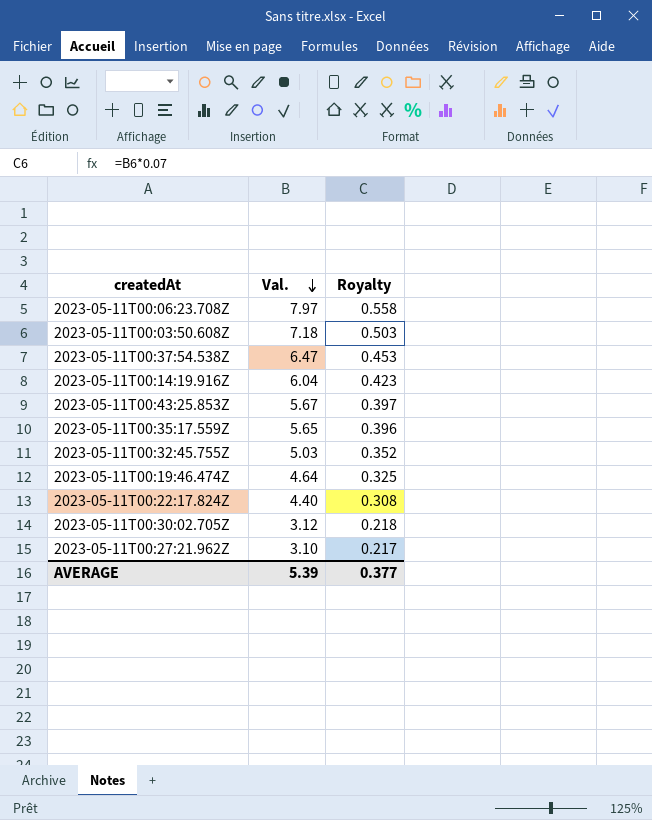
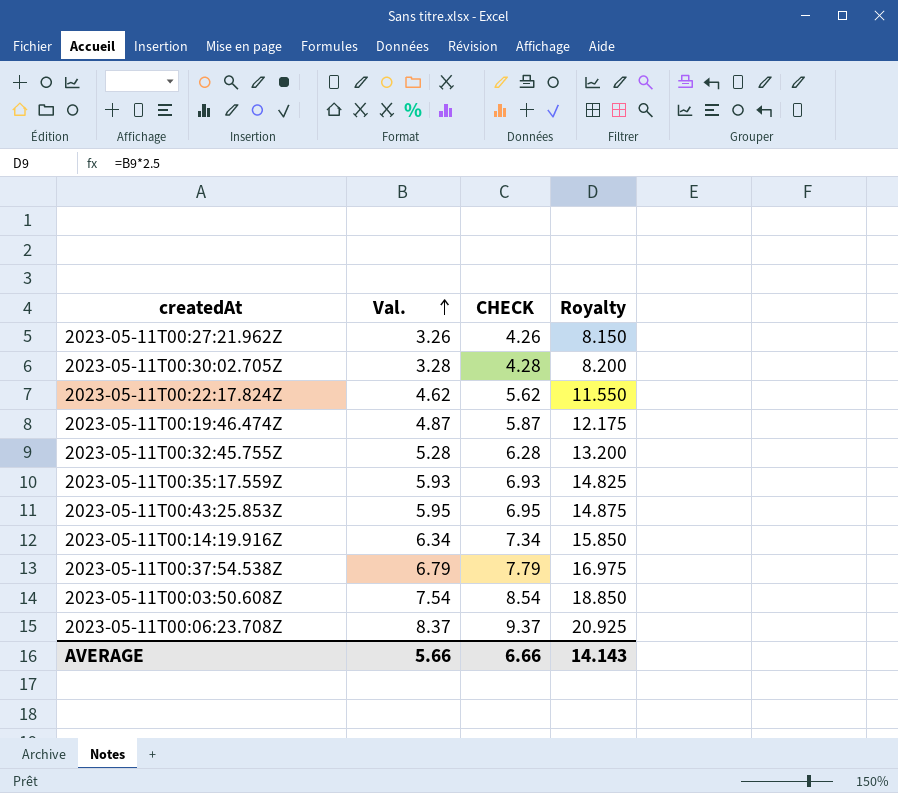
row order: Val. descending -> Val. ascending
column CHECK | formula: none -> [Val.] + 1
column Royalty | formula: [Val.] * 0.07 -> [Val.] * 2.5
2023-05-11T00:27:21.962Z | Val.: 3.10 -> 3.26
2023-05-11T00:30:02.705Z | Val.: 3.12 -> 3.28
2023-05-11T00:22:17.824Z | Val.: 4.40 -> 4.62
2023-05-11T00:19:46.474Z | Val.: 4.64 -> 4.87
2023-05-11T00:32:45.755Z | Val.: 5.03 -> 5.28
2023-05-11T00:35:17.559Z | Val.: 5.65 -> 5.93
2023-05-11T00:43:25.853Z | Val.: 5.67 -> 5.95
2023-05-11T00:14:19.916Z | Val.: 6.04 -> 6.34
2023-05-11T00:37:54.538Z | Val.: 6.47 -> 6.79
2023-05-11T00:03:50.608Z | Val.: 7.18 -> 7.54
2023-05-11T00:06:23.708Z | Val.: 7.97 -> 8.37
AVERAGE | Val.: 5.39 -> 5.66
AVERAGE | Royalty: 0.377 -> 14.143

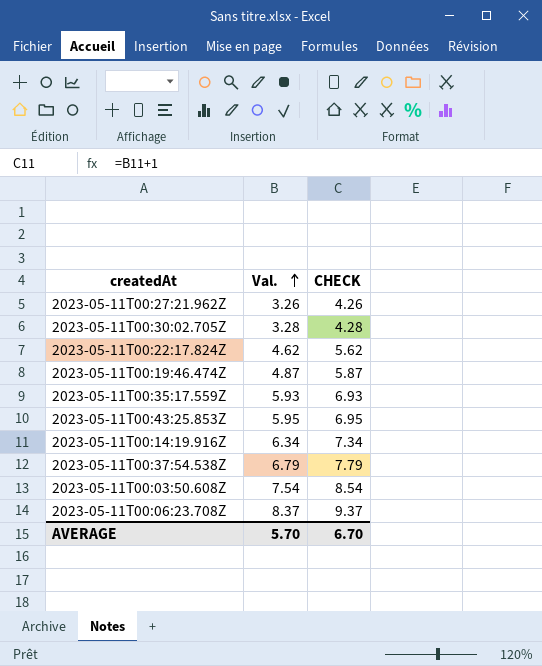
column Royalty | formula: [Val.] * 2.5 -> none
row 2023-05-11T00:32:45.755Z: 5.28 | 6.28 | 13.200 -> none
AVERAGE | Val.: 5.66 -> 5.70
AVERAGE | CHECK: 6.66 -> 6.70

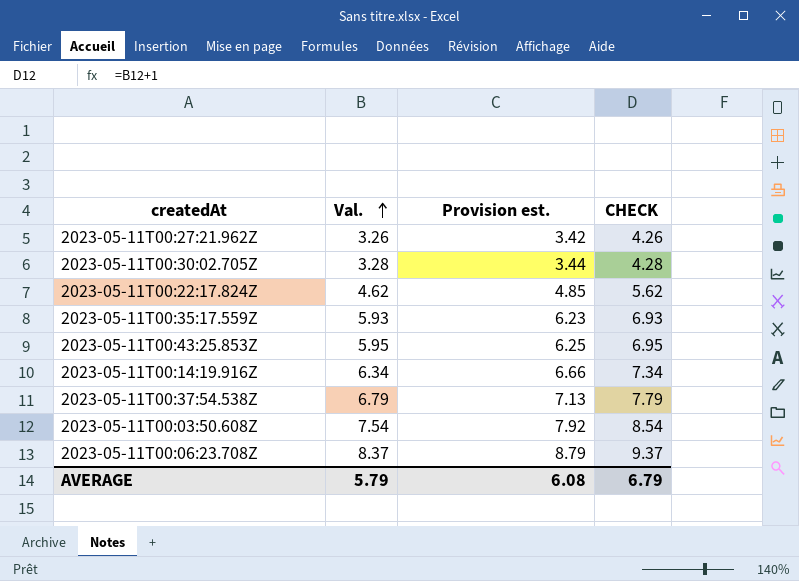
column Provision est. | formula: none -> [Val.] * 1.05
row 2023-05-11T00:19:46.474Z: 4.87 | 5.87 -> none
AVERAGE | Val.: 5.70 -> 5.79
AVERAGE | CHECK: 6.70 -> 6.79

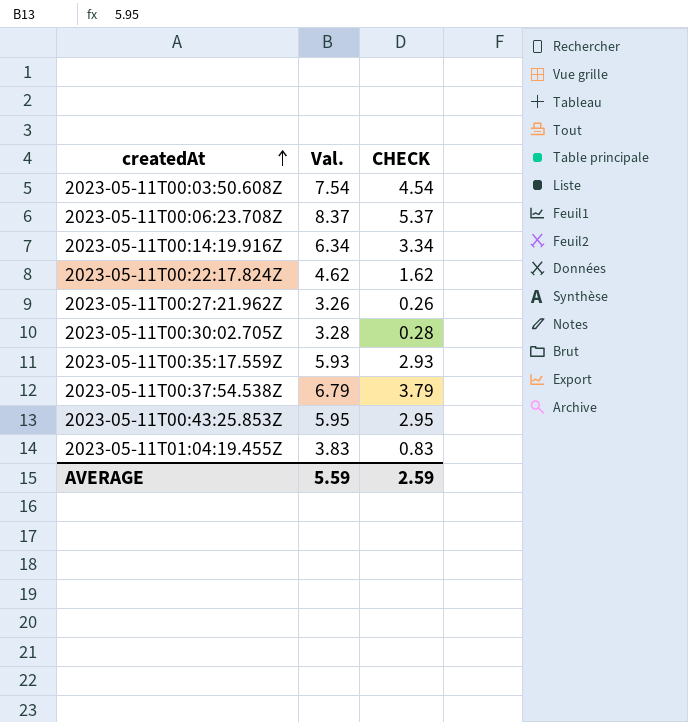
row order: Val. ascending -> createdAt ascending
column Provision est. | formula: [Val.] * 1.05 -> none
column CHECK | formula: [Val.] + 1 -> [Val.] - 3
row 2023-05-11T01:04:19.455Z: none -> 3.83 | 0.83
AVERAGE | Val.: 5.79 -> 5.59
AVERAGE | CHECK: 6.79 -> 2.59

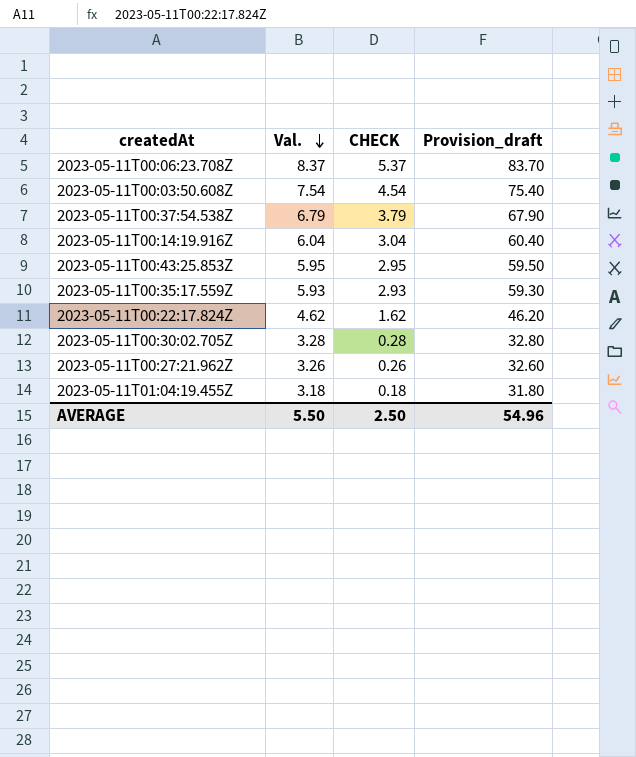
row order: createdAt ascending -> Val. descending
column Provision_draft | formula: none -> [Val.] * 10
2023-05-11T00:14:19.916Z | Val.: 6.34 -> 6.04
2023-05-11T00:14:19.916Z | CHECK: 3.34 -> 3.04
2023-05-11T01:04:19.455Z | Val.: 3.83 -> 3.18
2023-05-11T01:04:19.455Z | CHECK: 0.83 -> 0.18
AVERAGE | Val.: 5.59 -> 5.50
AVERAGE | CHECK: 2.59 -> 2.50

